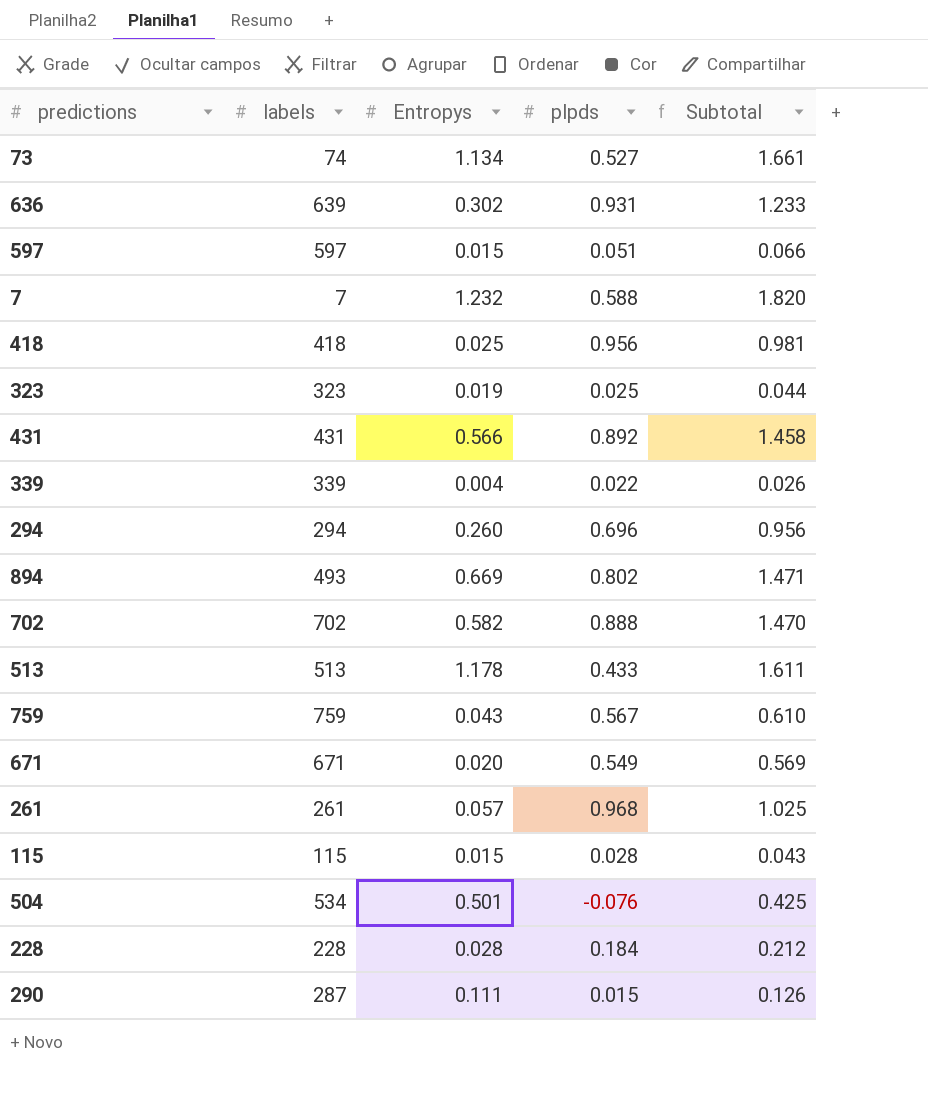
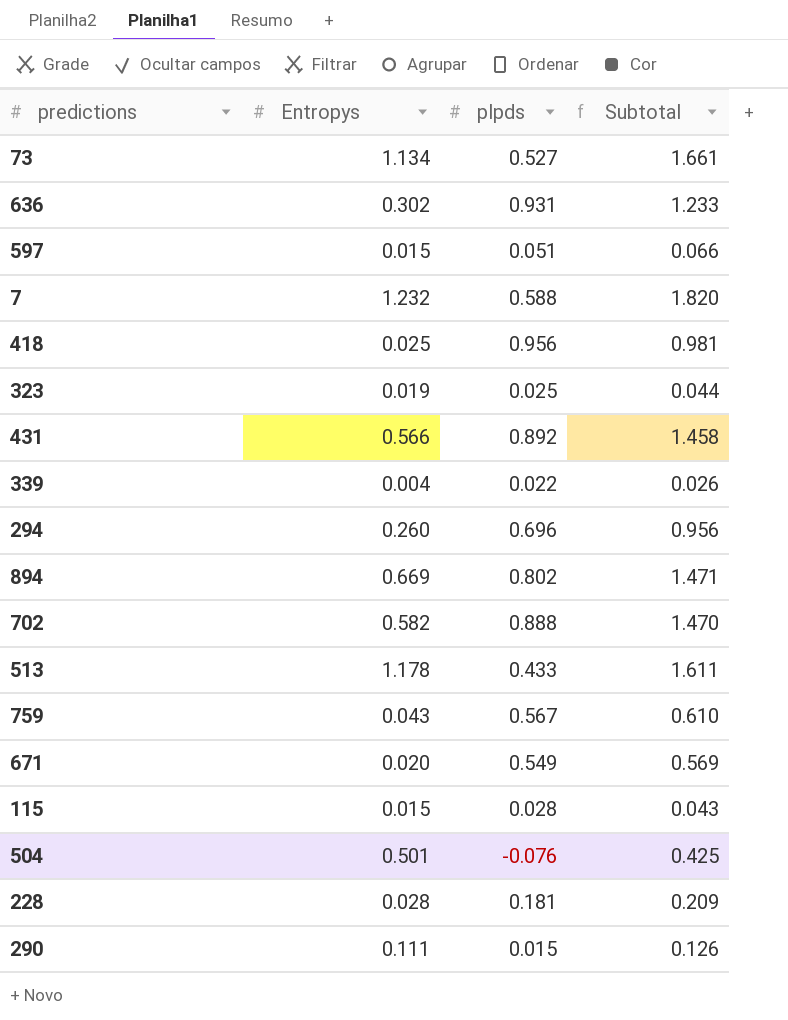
column labels | position: 2 -> none
row 261: 261 | 0.057 | 0.968 | 1.025 -> none
228 | plpds: 0.184 -> 0.181
228 | Subtotal: 0.212 -> 0.209

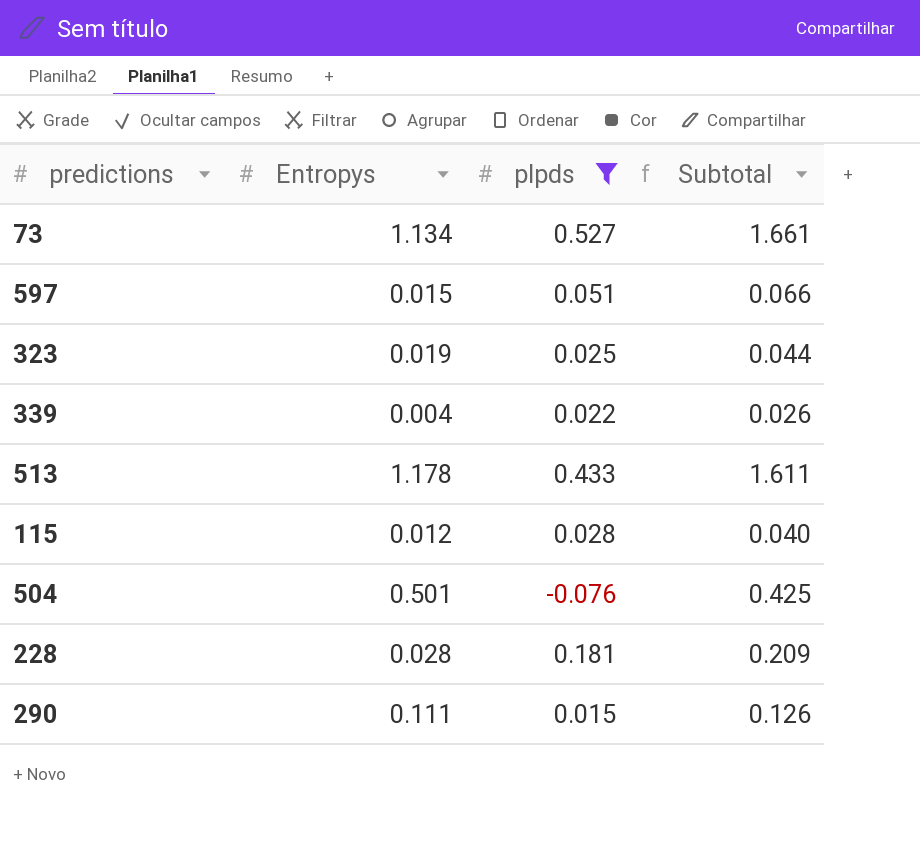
filter: none -> plpds <= 0.527
115 | Entropys: 0.015 -> 0.012
115 | Subtotal: 0.043 -> 0.040

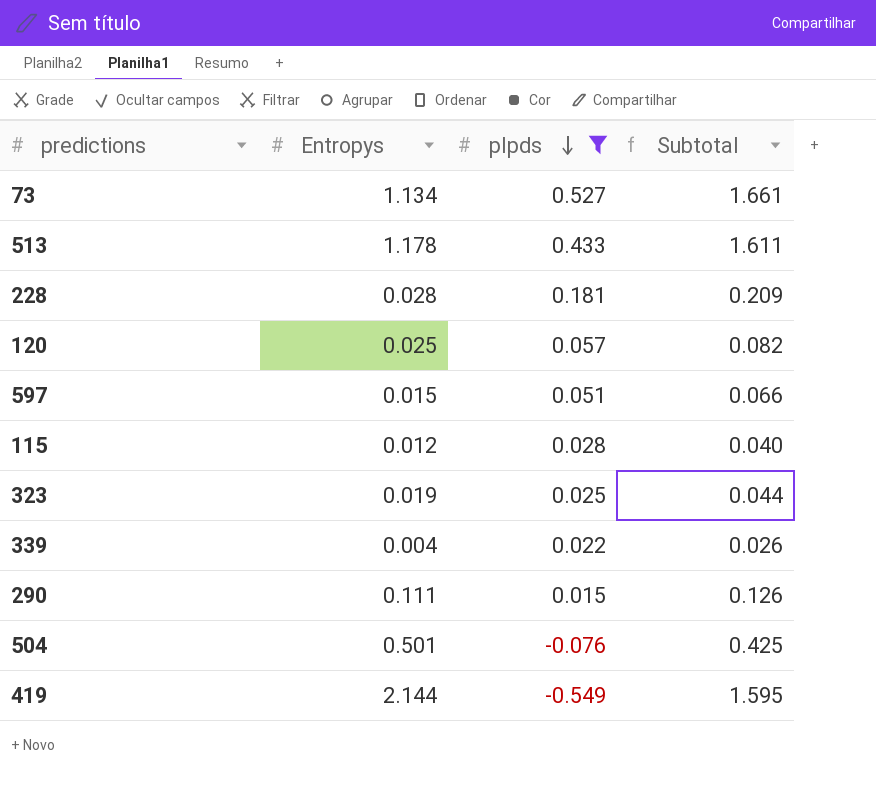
row order: none -> plpds descending
row 120: none -> 0.025 | 0.057 | 0.082
row 419: none -> 2.144 | -0.549 | 1.595

